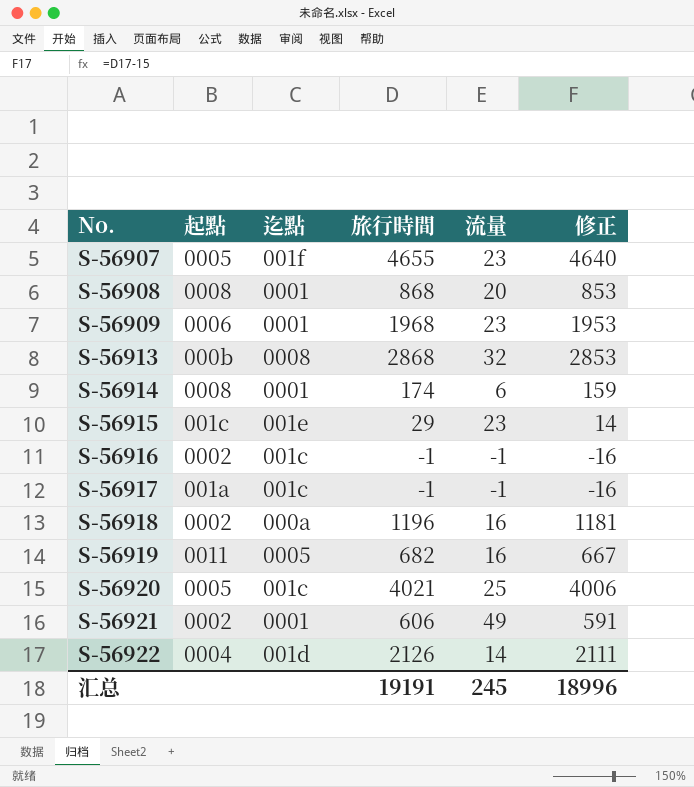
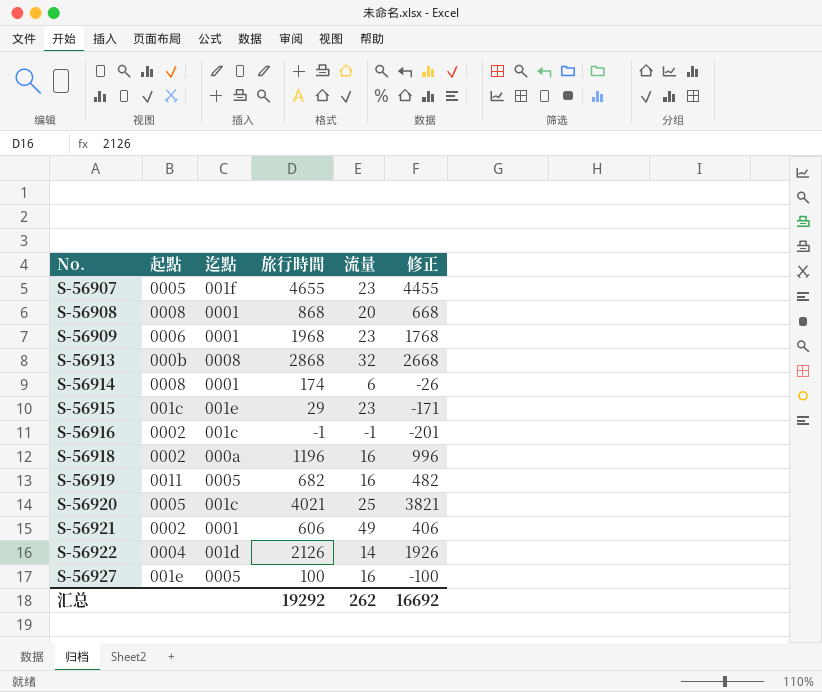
column 修正 | formula: [旅行時間] - 15 -> [旅行時間] - 200
row S-56917: 001a | 001c | -1 | -1 | -16 -> none
row S-56927: none -> 001e | 0005 | 100 | 16 | -100
汇总 | 旅行時間: 19191 -> 19292
汇总 | 流量: 245 -> 262
汇总 | 修正: 18996 -> 16692

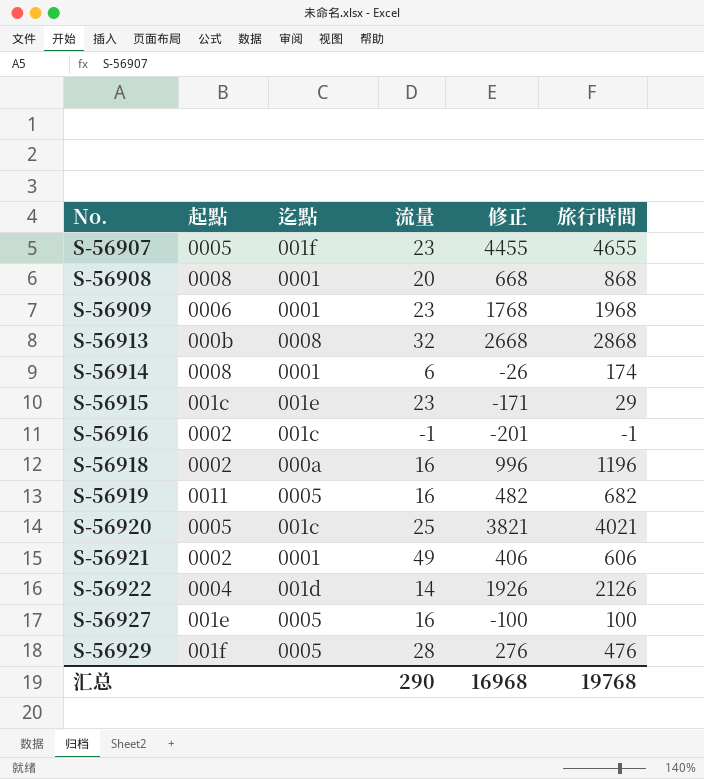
column 旅行時間 | position: 4 -> 6
row S-56929: none -> 001f | 0005 | 28 | 276 | 476
汇总 | 流量: 262 -> 290
汇总 | 修正: 16692 -> 16968
汇总 | 旅行時間: 19292 -> 19768

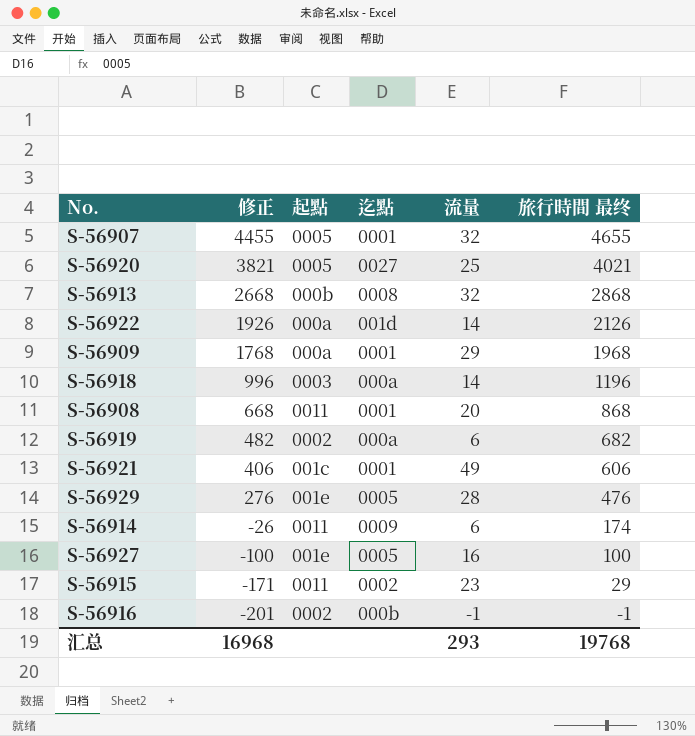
row order: No. ascending -> 修正 descending
column 修正 | position: 5 -> 2
column name: 旅行時間 -> 旅行時間 最终
S-56907 | 迄點: 001f -> 0001
S-56907 | 流量: 23 -> 32
S-56920 | 迄點: 001c -> 0027
S-56922 | 起點: 0004 -> 000a
S-56909 | 起點: 0006 -> 000a
S-56909 | 流量: 23 -> 29
S-56918 | 起點: 0002 -> 0003
S-56918 | 流量: 16 -> 14
S-56908 | 起點: 0008 -> 0011
S-56919 | 起點: 0011 -> 0002
S-56919 | 迄點: 0005 -> 000a
S-56919 | 流量: 16 -> 6
S-56921 | 起點: 0002 -> 001c
S-56929 | 起點: 001f -> 001e
S-56914 | 起點: 0008 -> 0011
S-56914 | 迄點: 0001 -> 0009
S-56915 | 起點: 001c -> 0011
S-56915 | 迄點: 001e -> 0002
S-56916 | 迄點: 001c -> 000b
汇总 | 流量: 290 -> 293

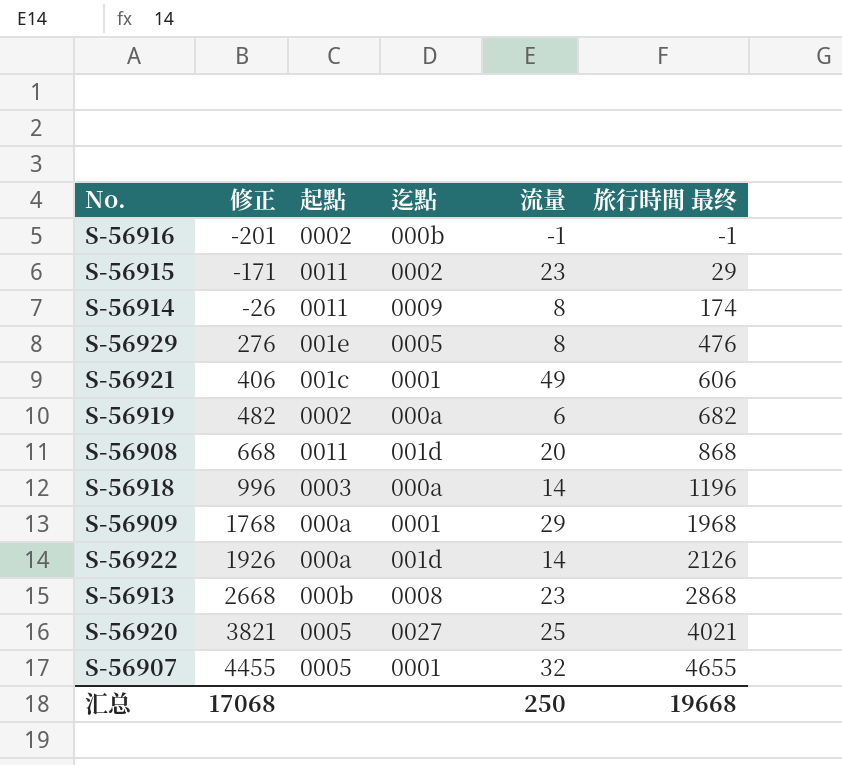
row order: 修正 descending -> 修正 ascending
row S-56927: -100 | 001e | 0005 | 16 | 100 -> none
S-56914 | 流量: 6 -> 8
S-56929 | 流量: 28 -> 8
S-56908 | 迄點: 0001 -> 001d
S-56913 | 流量: 32 -> 23
汇总 | 修正: 16968 -> 17068
汇总 | 流量: 293 -> 250
汇总 | 旅行時間 最终: 19768 -> 19668

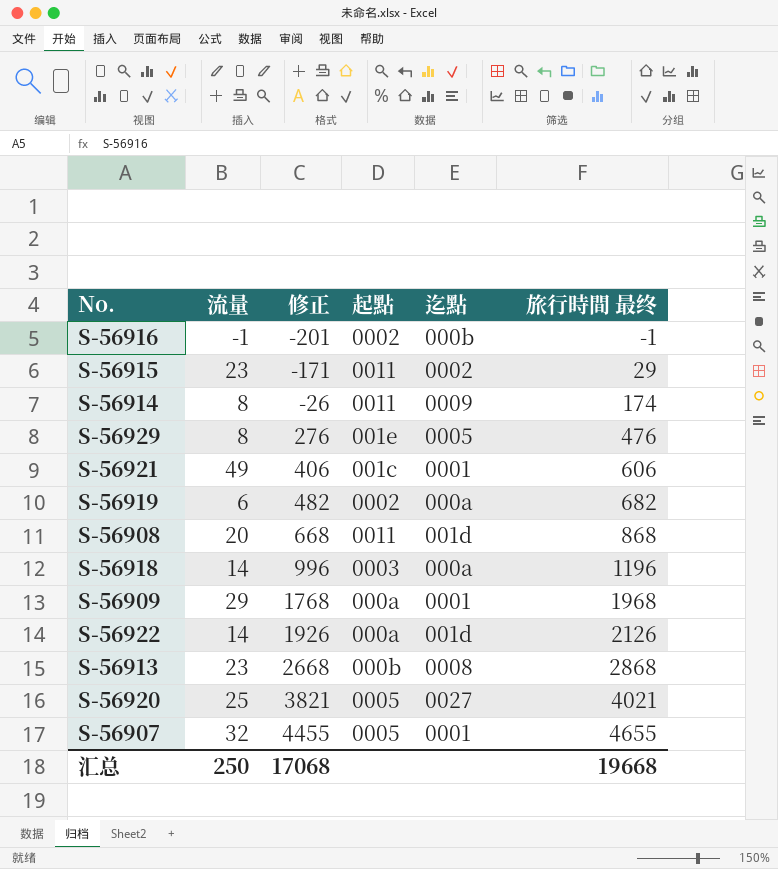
column 流量 | position: 5 -> 2

